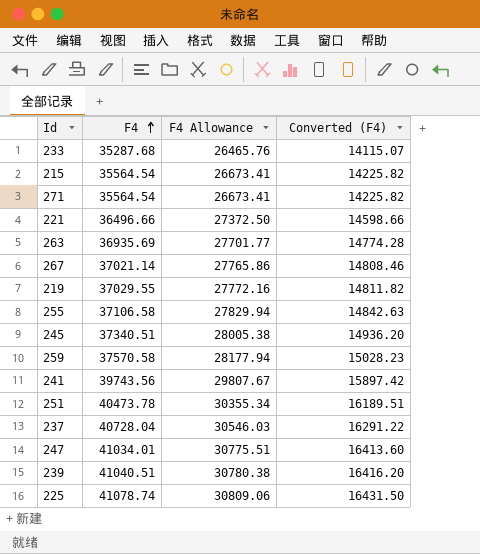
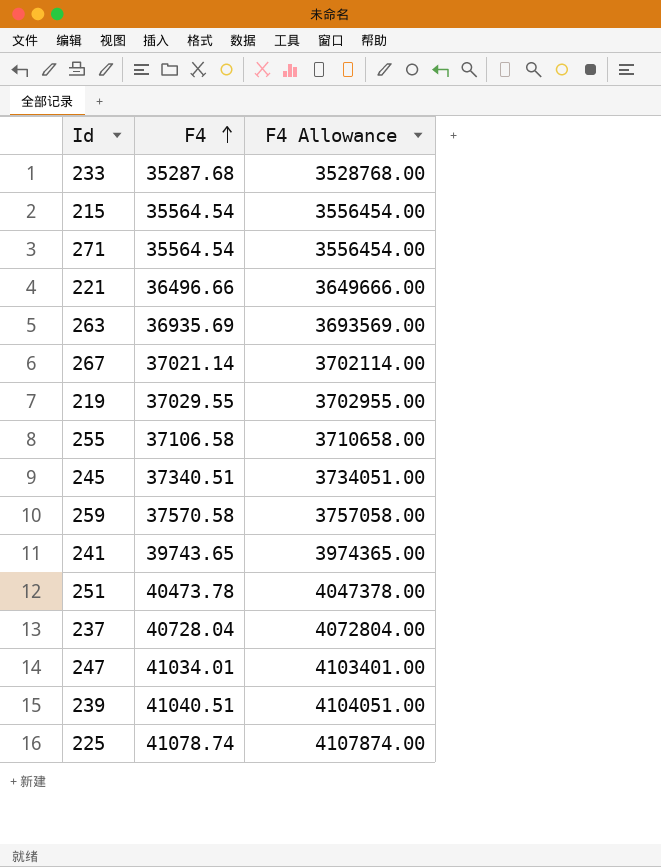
column Converted (F4) | formula: [F4] * 0.4 -> none
column F4 Allowance | formula: [F4] * 0.75 -> [F4] * 100
241 | F4: 39743.56 -> 39743.65

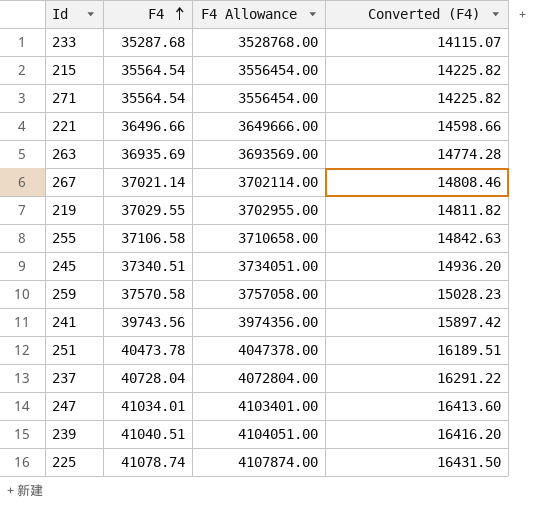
column Converted (F4) | formula: none -> [F4] * 0.4
241 | F4: 39743.65 -> 39743.56
241 | F4 Allowance: 3974365.00 -> 3974356.00

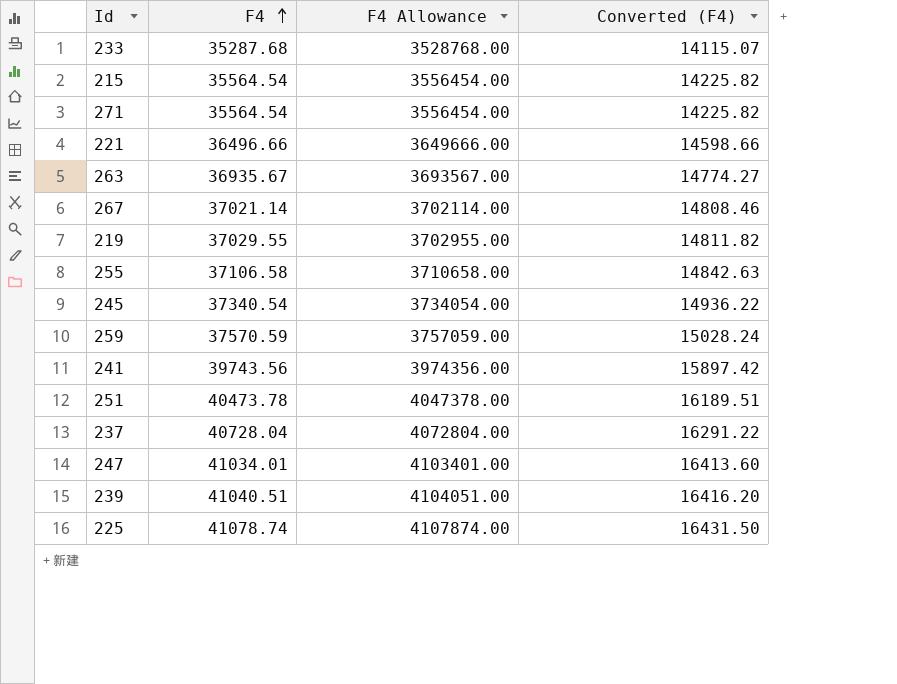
263 | F4: 36935.69 -> 36935.67
263 | F4 Allowance: 3693569.00 -> 3693567.00
263 | Converted (F4): 14774.28 -> 14774.27
245 | F4: 37340.51 -> 37340.54
245 | F4 Allowance: 3734051.00 -> 3734054.00
245 | Converted (F4): 14936.20 -> 14936.22
259 | F4: 37570.58 -> 37570.59
259 | F4 Allowance: 3757058.00 -> 3757059.00
259 | Converted (F4): 15028.23 -> 15028.24

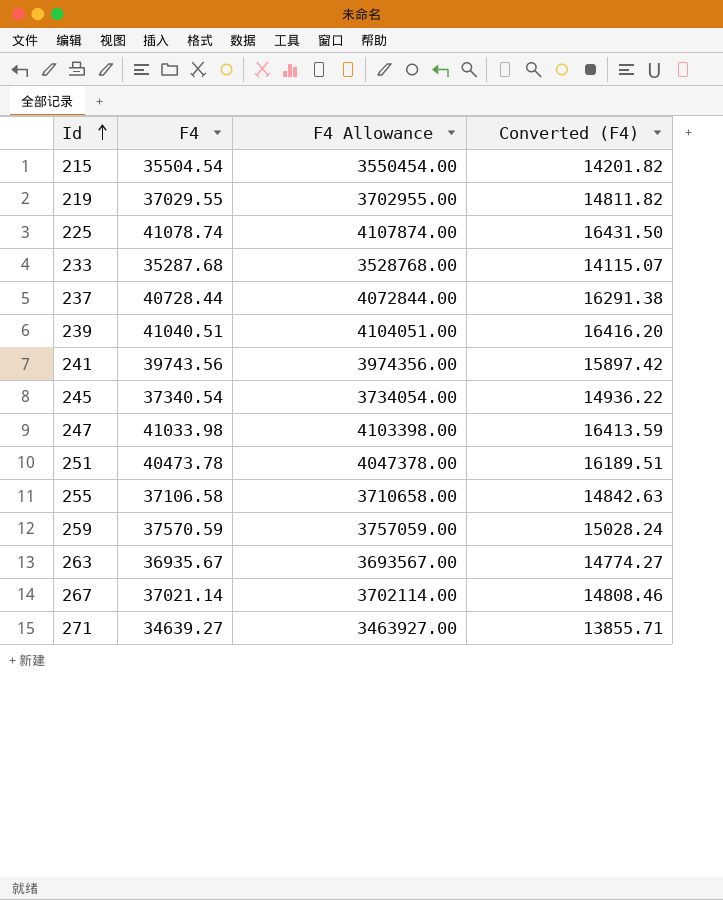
row order: F4 ascending -> Id ascending
row 221: 36496.66 | 3649666.00 | 14598.66 -> none
215 | F4: 35564.54 -> 35504.54
215 | F4 Allowance: 3556454.00 -> 3550454.00
215 | Converted (F4): 14225.82 -> 14201.82
237 | F4: 40728.04 -> 40728.44
237 | F4 Allowance: 4072804.00 -> 4072844.00
237 | Converted (F4): 16291.22 -> 16291.38
247 | F4: 41034.01 -> 41033.98
247 | F4 Allowance: 4103401.00 -> 4103398.00
247 | Converted (F4): 16413.60 -> 16413.59
271 | F4: 35564.54 -> 34639.27
271 | F4 Allowance: 3556454.00 -> 3463927.00
271 | Converted (F4): 14225.82 -> 13855.71

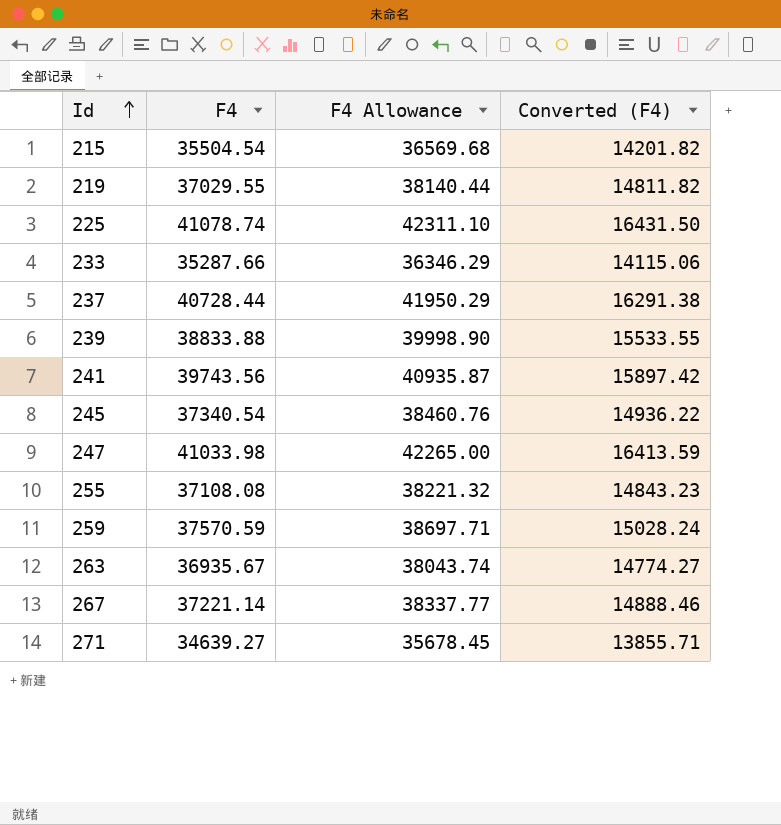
column F4 Allowance | formula: [F4] * 100 -> [F4] * 1.03
row 251: 40473.78 | 4047378.00 | 16189.51 -> none
233 | F4: 35287.68 -> 35287.66
233 | Converted (F4): 14115.07 -> 14115.06
239 | F4: 41040.51 -> 38833.88
239 | Converted (F4): 16416.20 -> 15533.55
255 | F4: 37106.58 -> 37108.08
255 | Converted (F4): 14842.63 -> 14843.23
267 | F4: 37021.14 -> 37221.14
267 | Converted (F4): 14808.46 -> 14888.46

